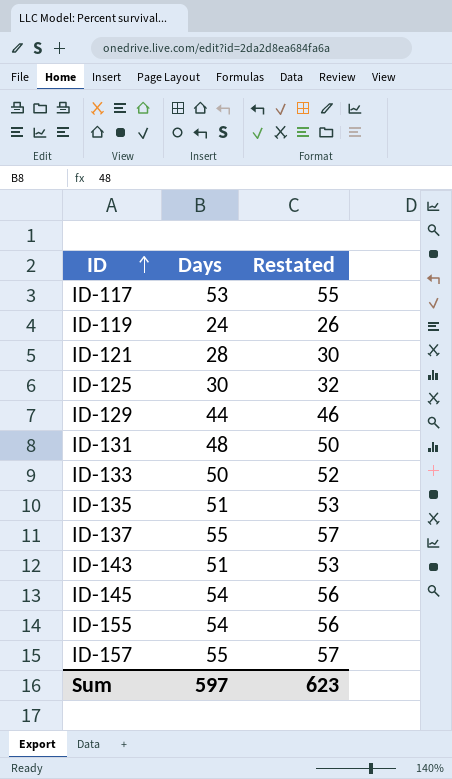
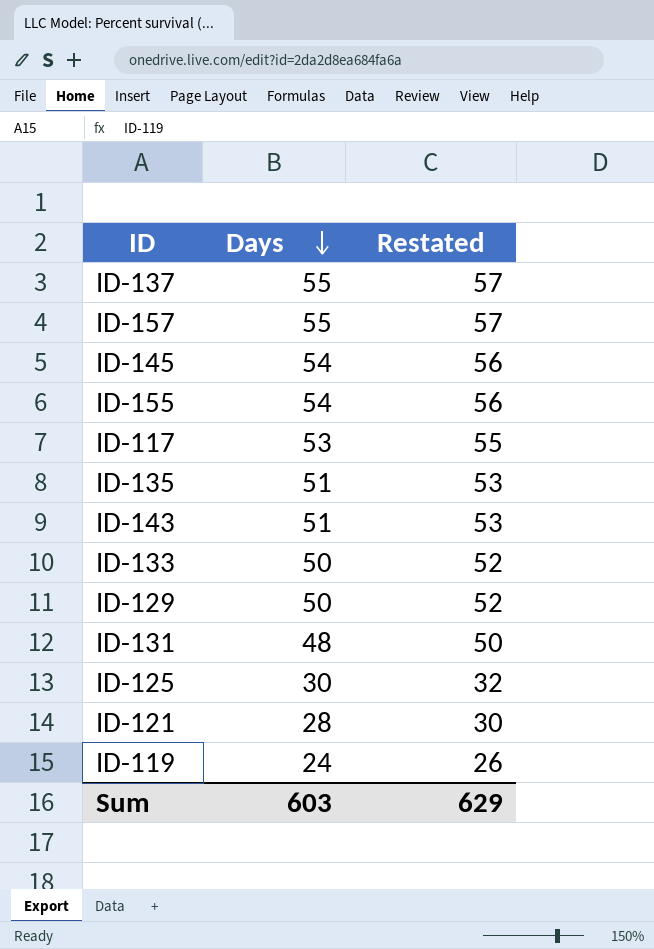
row order: ID ascending -> Days descending
ID-129 | Days: 44 -> 50
ID-129 | Restated: 46 -> 52
Sum | Days: 597 -> 603
Sum | Restated: 623 -> 629

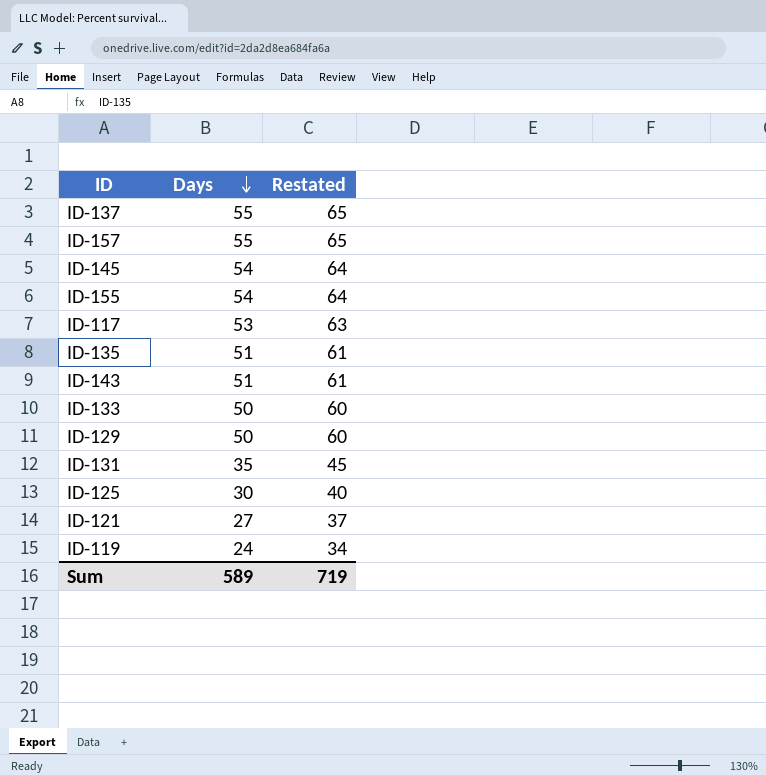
column Restated | formula: [Days] + 2 -> [Days] + 10
ID-131 | Days: 48 -> 35
ID-121 | Days: 28 -> 27
Sum | Days: 603 -> 589
Sum | Restated: 629 -> 719

